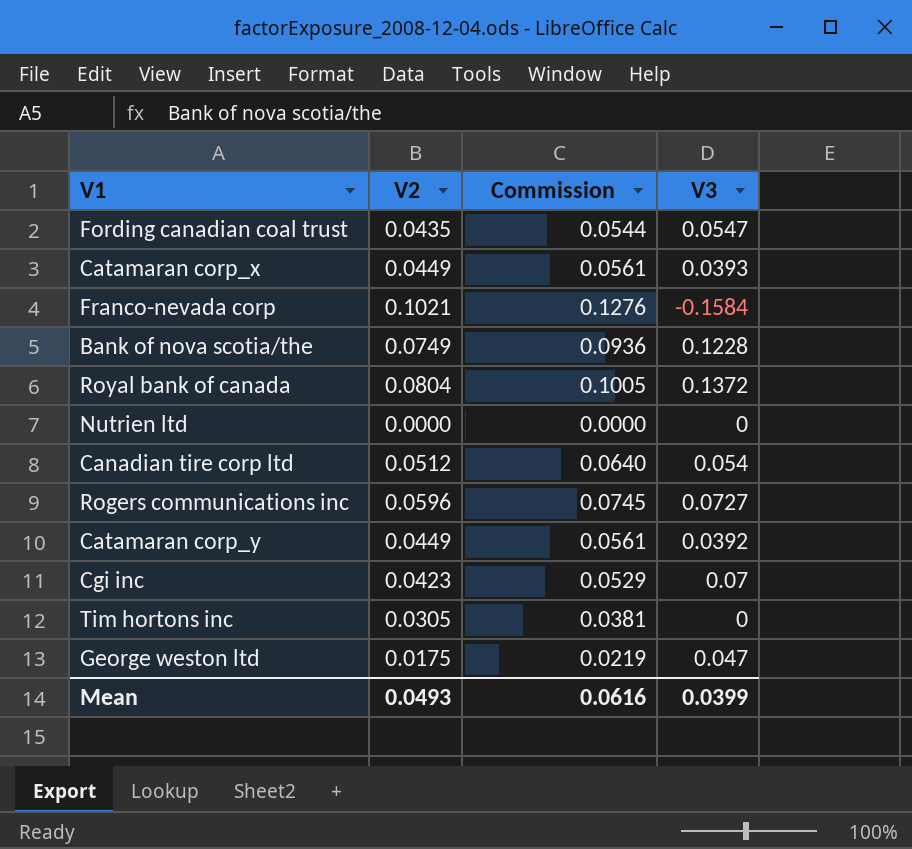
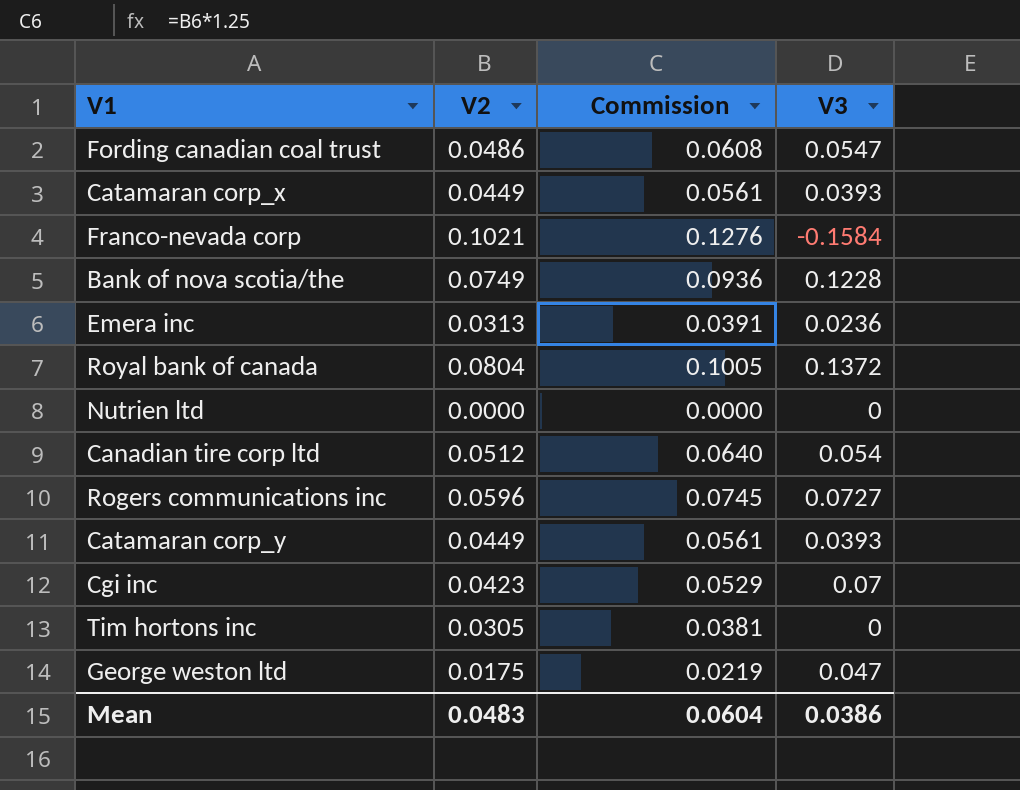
Fording canadian coal trust | V2: 0.0435 -> 0.0486
Fording canadian coal trust | Commission: 0.0544 -> 0.0608
row Emera inc: none -> 0.0313 | 0.0391 | 0.0236
Catamaran corp_y | V3: 0.0392 -> 0.0393
Mean | V2: 0.0493 -> 0.0483
Mean | Commission: 0.0616 -> 0.0604
Mean | V3: 0.0399 -> 0.0386

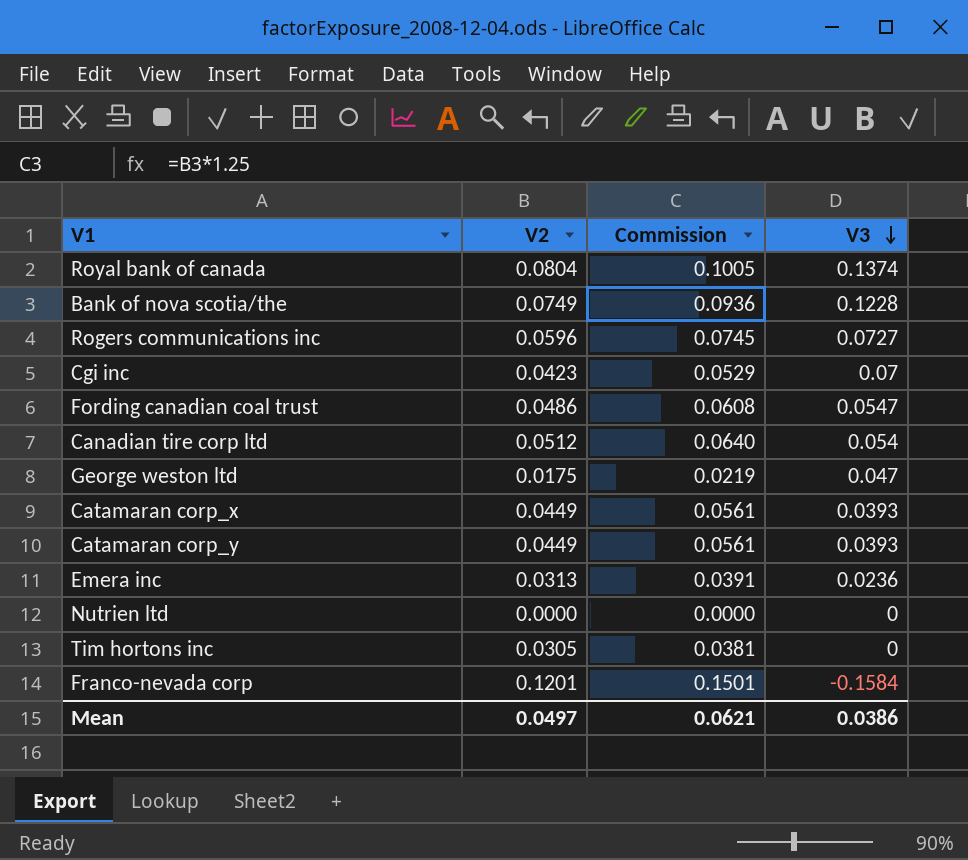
row order: none -> V3 descending
Royal bank of canada | V3: 0.1372 -> 0.1374
Franco-nevada corp | V2: 0.1021 -> 0.1201
Franco-nevada corp | Commission: 0.1276 -> 0.1501
Mean | V2: 0.0483 -> 0.0497
Mean | Commission: 0.0604 -> 0.0621

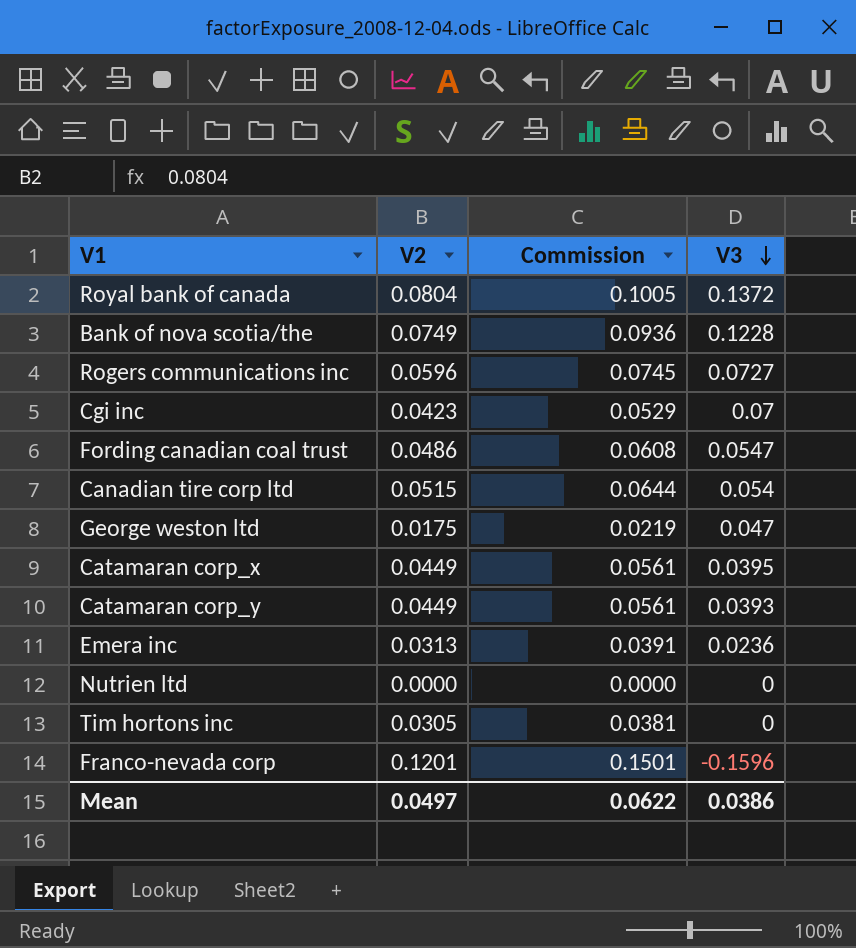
Royal bank of canada | V3: 0.1374 -> 0.1372
Canadian tire corp ltd | V2: 0.0512 -> 0.0515
Canadian tire corp ltd | Commission: 0.0640 -> 0.0644
Catamaran corp_x | V3: 0.0393 -> 0.0395
Franco-nevada corp | V3: -0.1584 -> -0.1596
Mean | Commission: 0.0621 -> 0.0622

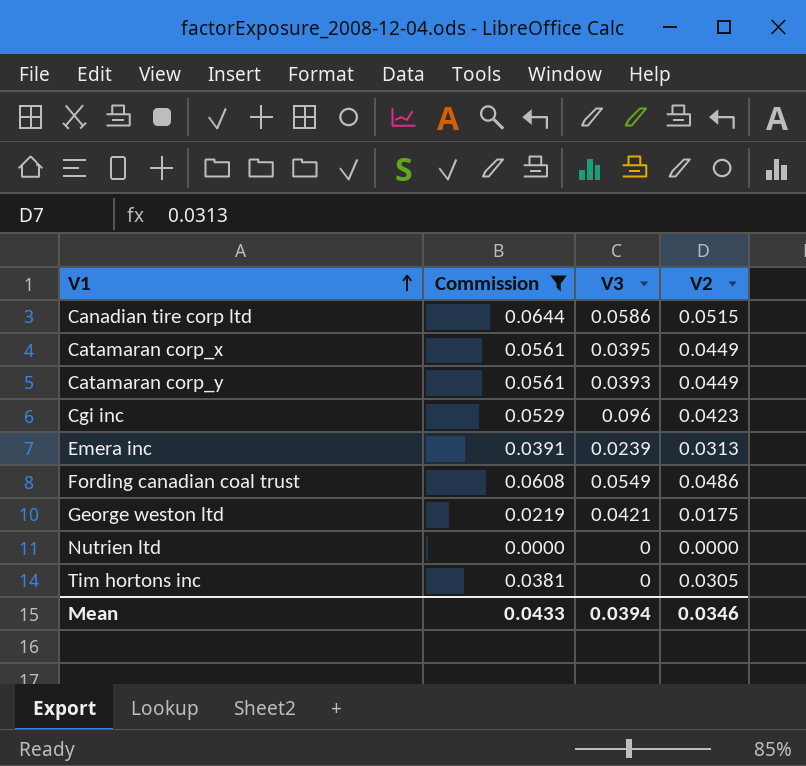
filter: none -> Commission <= 0.0644
row order: V3 descending -> V1 ascending
column V2 | position: 2 -> 4
Canadian tire corp ltd | V3: 0.054 -> 0.0586
Cgi inc | V3: 0.07 -> 0.096
Emera inc | V3: 0.0236 -> 0.0239
Fording canadian coal trust | V3: 0.0547 -> 0.0549
George weston ltd | V3: 0.047 -> 0.0421
Mean | Commission: 0.0622 -> 0.0433
Mean | V3: 0.0386 -> 0.0394
Mean | V2: 0.0497 -> 0.0346

